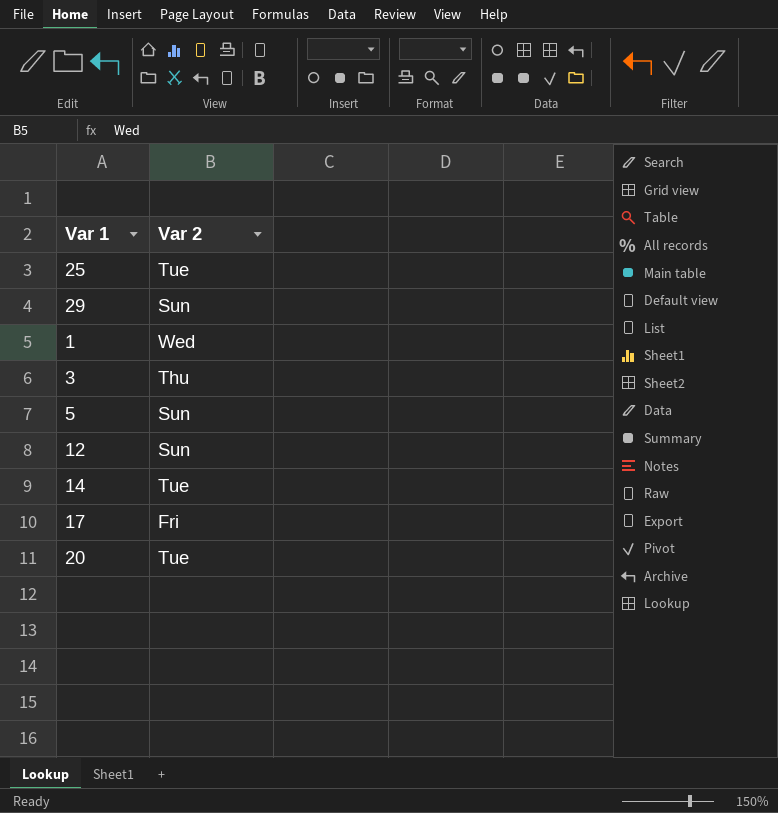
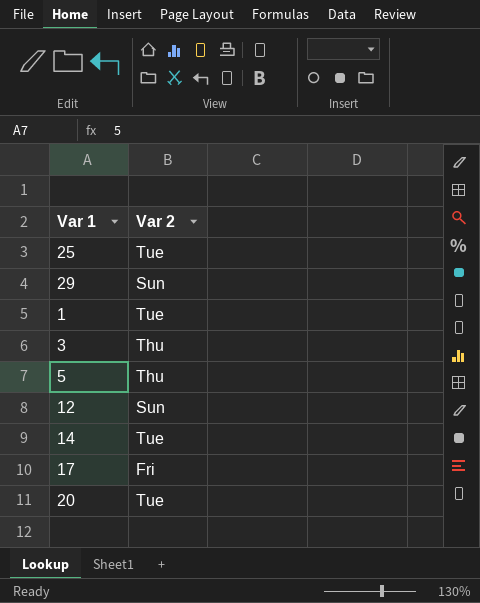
1 | Var 2: Wed -> Tue
5 | Var 2: Sun -> Thu

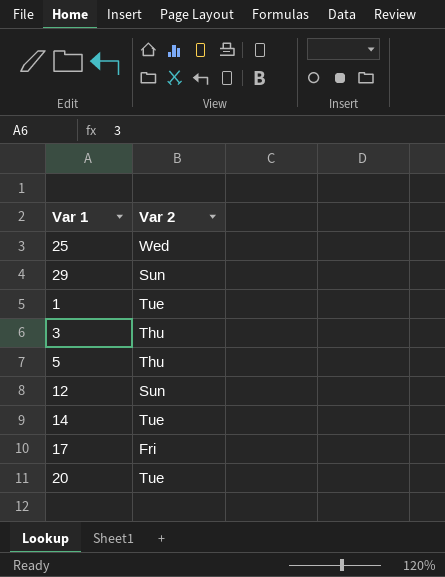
25 | Var 2: Tue -> Wed

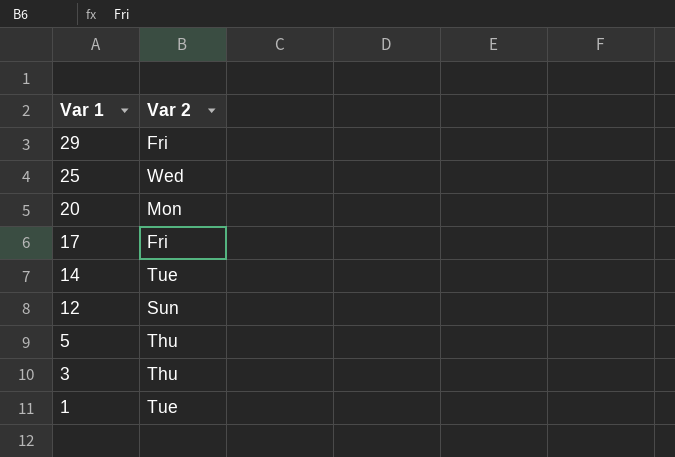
row order: none -> Var 1 descending
29 | Var 2: Sun -> Fri
20 | Var 2: Tue -> Mon

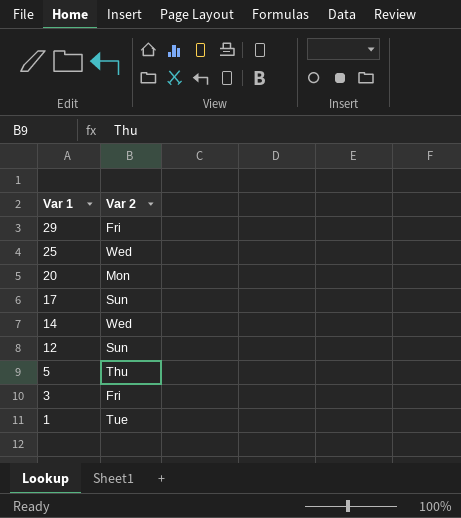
17 | Var 2: Fri -> Sun
14 | Var 2: Tue -> Wed
3 | Var 2: Thu -> Fri

